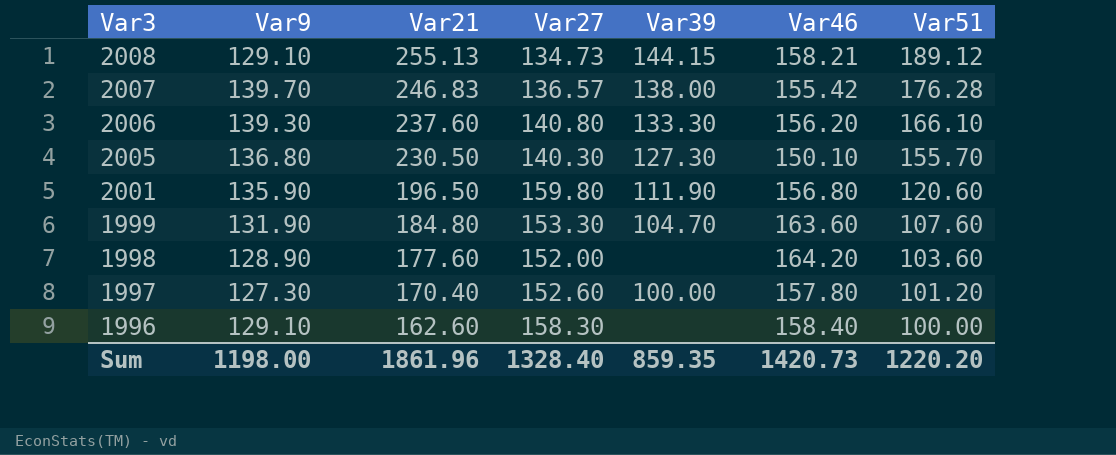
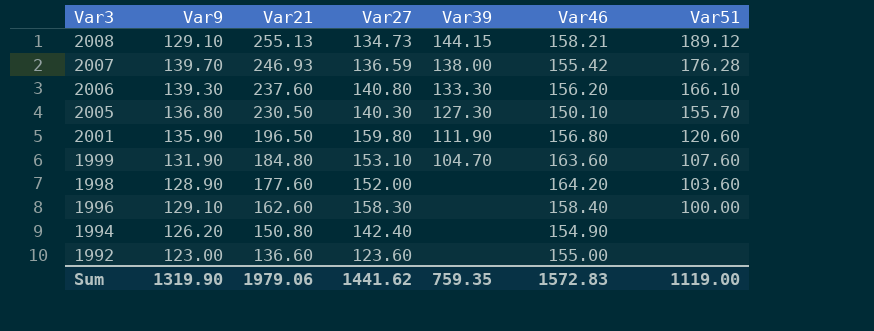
row 1997: 127.30 | 170.40 | 152.60 | 100.00 | 157.80 | 101.20 -> none
2007 | Var21: 246.83 -> 246.93
2007 | Var27: 136.57 -> 136.59
1999 | Var27: 153.30 -> 153.10
row 1994: none -> 126.20 | 150.80 | 142.40 | none | 154.90 | none
row 1992: none -> 123.00 | 136.60 | 123.60 | none | 155.00 | none
Sum | Var9: 1198.00 -> 1319.90
Sum | Var21: 1861.96 -> 1979.06
Sum | Var27: 1328.40 -> 1441.62
Sum | Var39: 859.35 -> 759.35
Sum | Var46: 1420.73 -> 1572.83
Sum | Var51: 1220.20 -> 1119.00

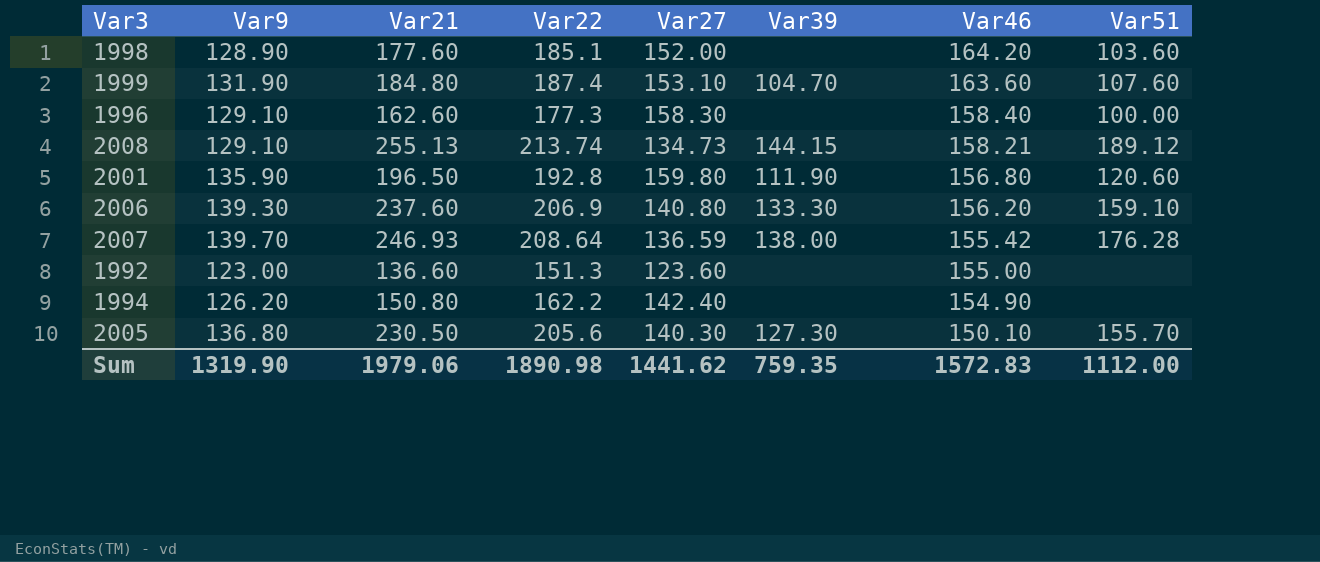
row order: Var3 descending -> Var46 descending
column Var22 | position: none -> 4
2006 | Var51: 166.10 -> 159.10
Sum | Var51: 1119.00 -> 1112.00

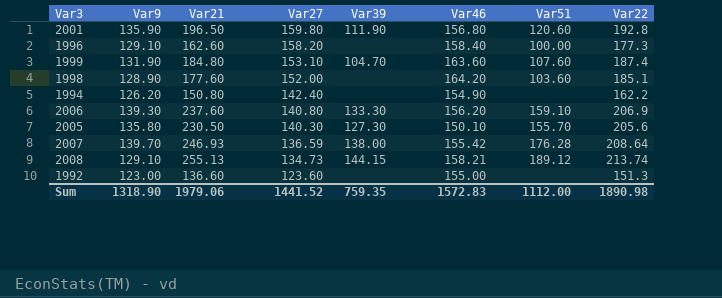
row order: Var46 descending -> Var27 descending
column Var22 | position: 4 -> 8
1996 | Var27: 158.30 -> 158.20
2005 | Var9: 136.80 -> 135.80
Sum | Var9: 1319.90 -> 1318.90
Sum | Var27: 1441.62 -> 1441.52

